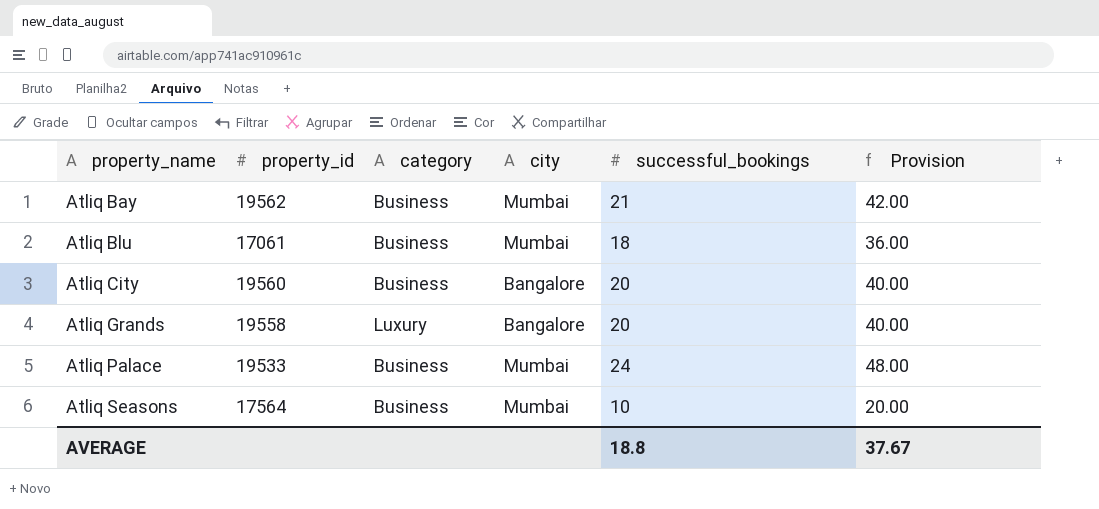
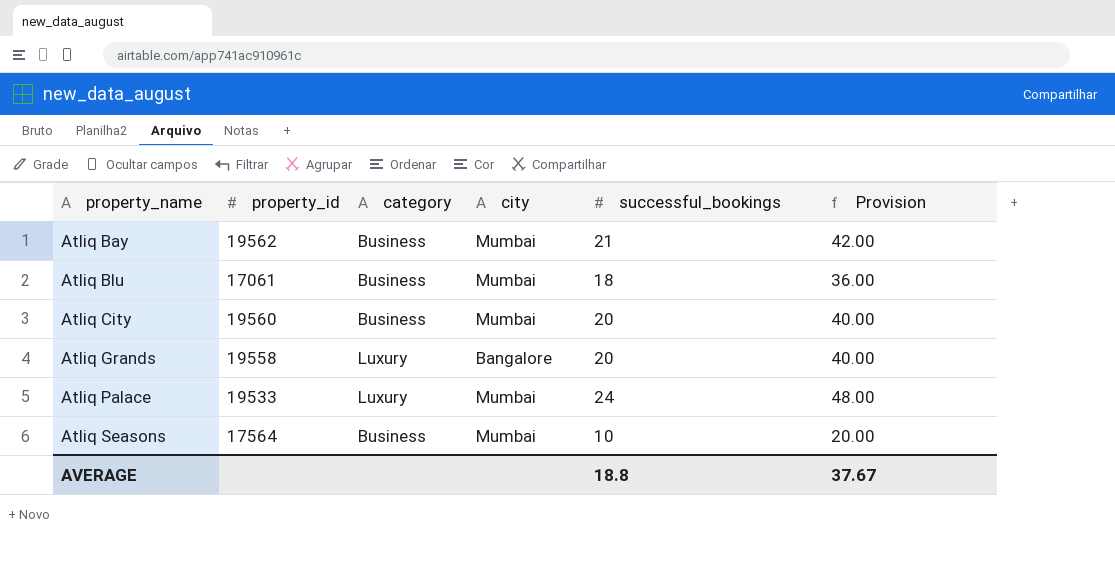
Atliq City | city: Bangalore -> Mumbai
Atliq Palace | category: Business -> Luxury

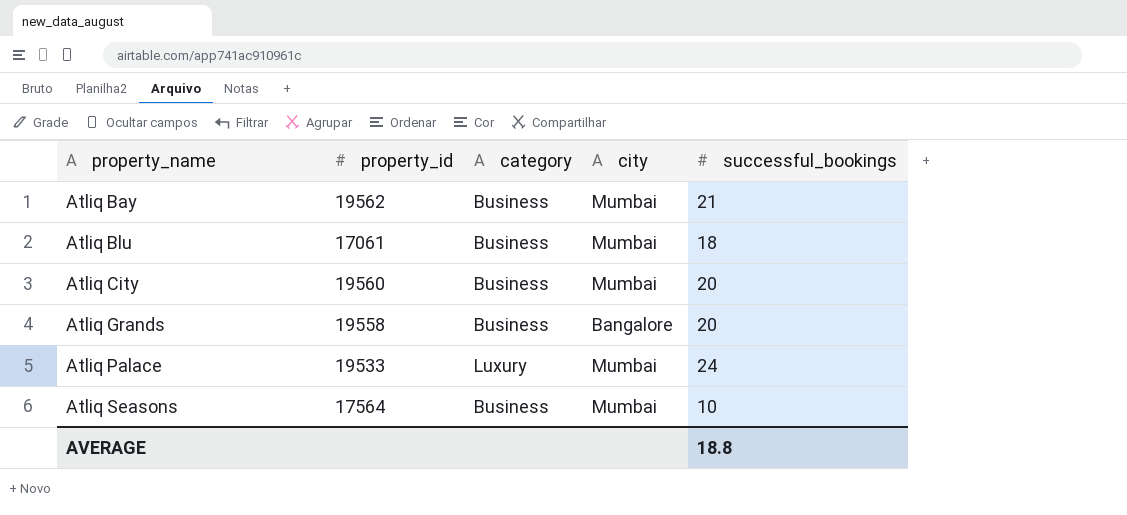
column Provision | formula: [successful_bookings] * 2 -> none
Atliq Grands | category: Luxury -> Business

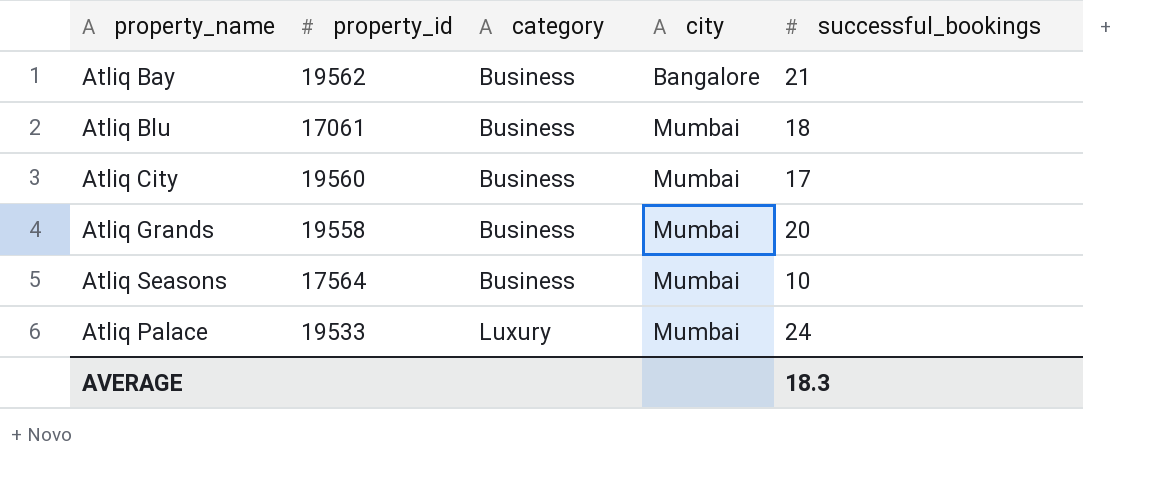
row order: property_name ascending -> category ascending
Atliq Bay | city: Mumbai -> Bangalore
Atliq City | successful_bookings: 20 -> 17
Atliq Grands | city: Bangalore -> Mumbai
AVERAGE | successful_bookings: 18.8 -> 18.3

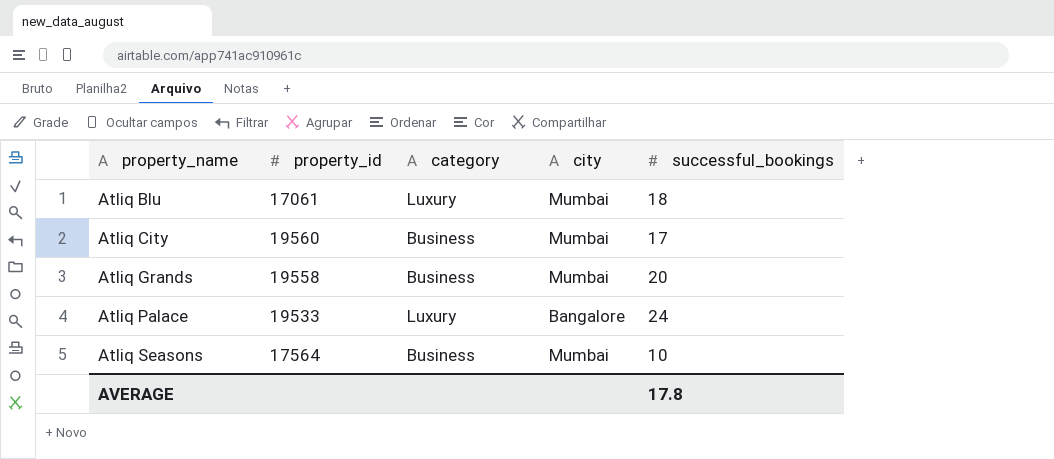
row order: category ascending -> property_name ascending
row Atliq Bay: 19562 | Business | Bangalore | 21 -> none
Atliq Blu | category: Business -> Luxury
Atliq Palace | city: Mumbai -> Bangalore
AVERAGE | successful_bookings: 18.3 -> 17.8

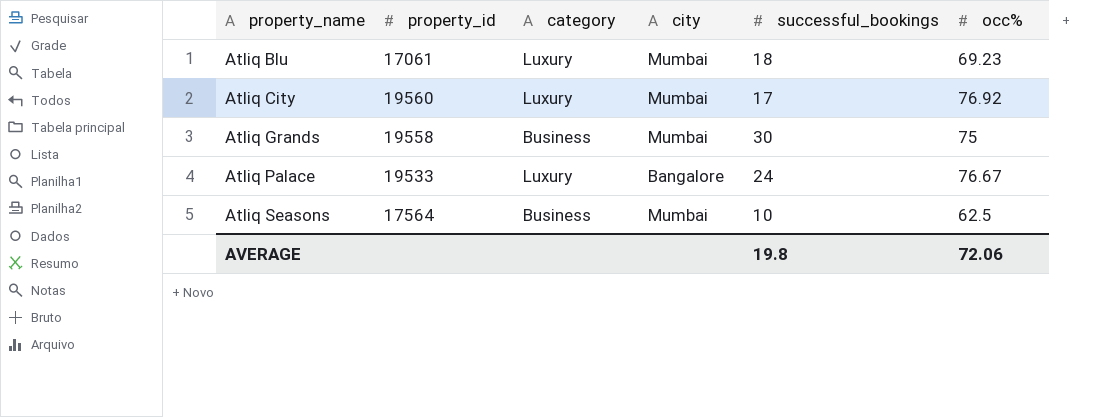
column occ% | position: none -> 6
Atliq City | category: Business -> Luxury
Atliq Grands | successful_bookings: 20 -> 30
AVERAGE | successful_bookings: 17.8 -> 19.8

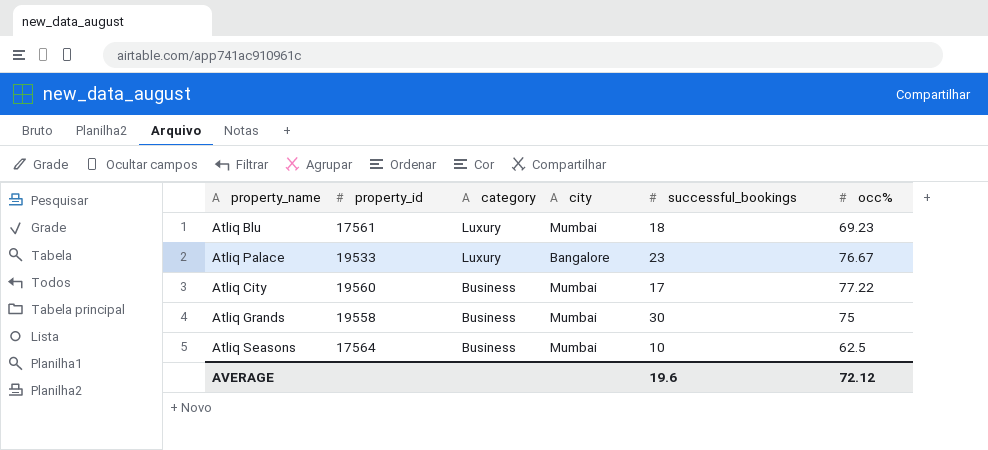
row order: property_name ascending -> category descending
Atliq Blu | property_id: 17061 -> 17561
Atliq Palace | successful_bookings: 24 -> 23
Atliq City | category: Luxury -> Business
Atliq City | occ%: 76.92 -> 77.22
AVERAGE | successful_bookings: 19.8 -> 19.6
AVERAGE | occ%: 72.06 -> 72.12

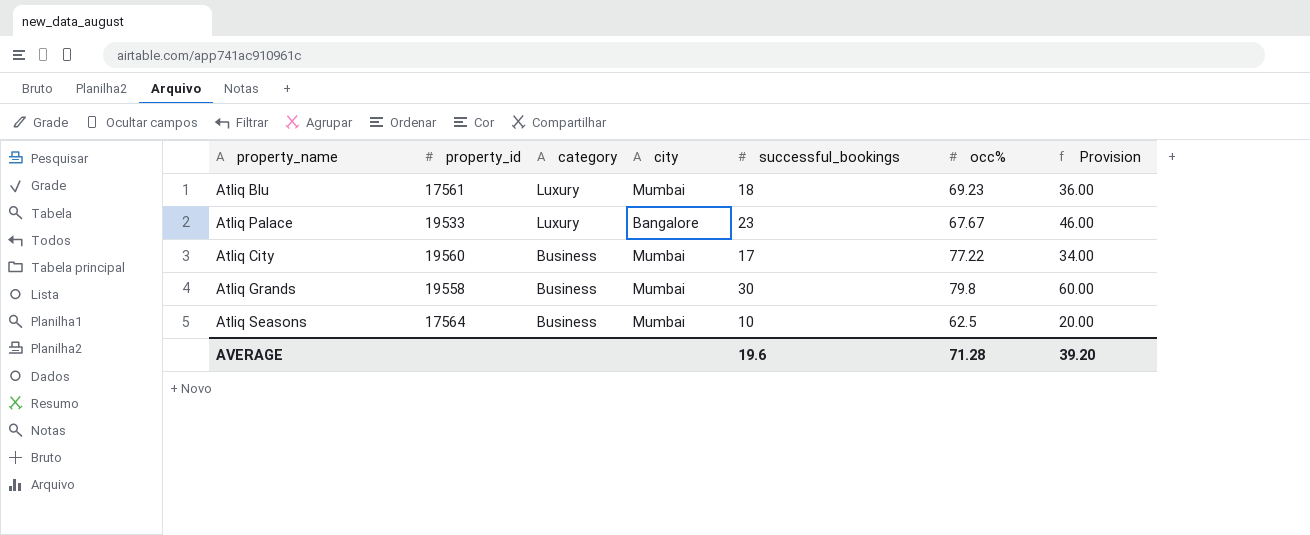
column Provision | formula: none -> [successful_bookings] * 2
Atliq Palace | occ%: 76.67 -> 67.67
Atliq Grands | occ%: 75 -> 79.8
AVERAGE | occ%: 72.12 -> 71.28

